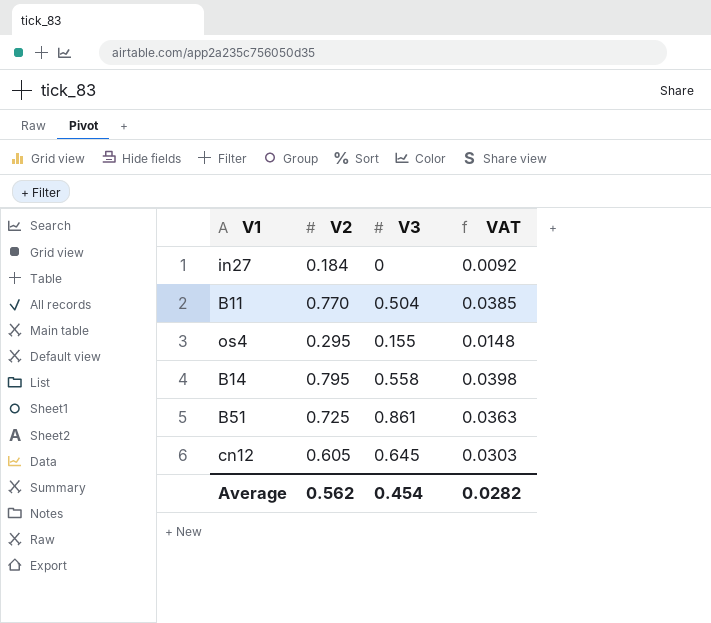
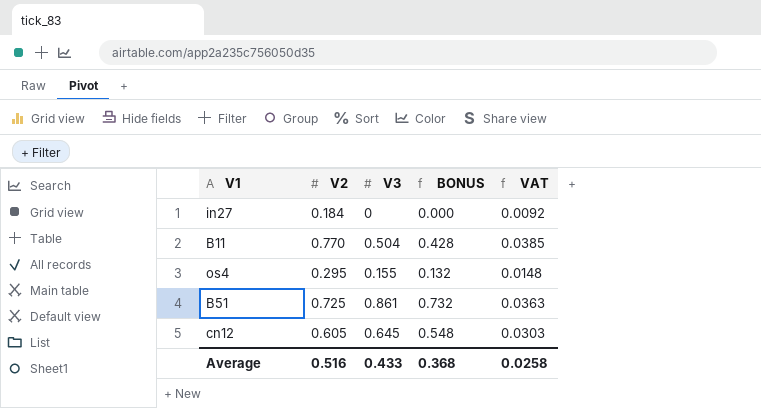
column BONUS | formula: none -> [V3] * 0.85
row B14: 0.795 | 0.558 | 0.0398 -> none
Average | V2: 0.562 -> 0.516
Average | V3: 0.454 -> 0.433
Average | VAT: 0.0282 -> 0.0258

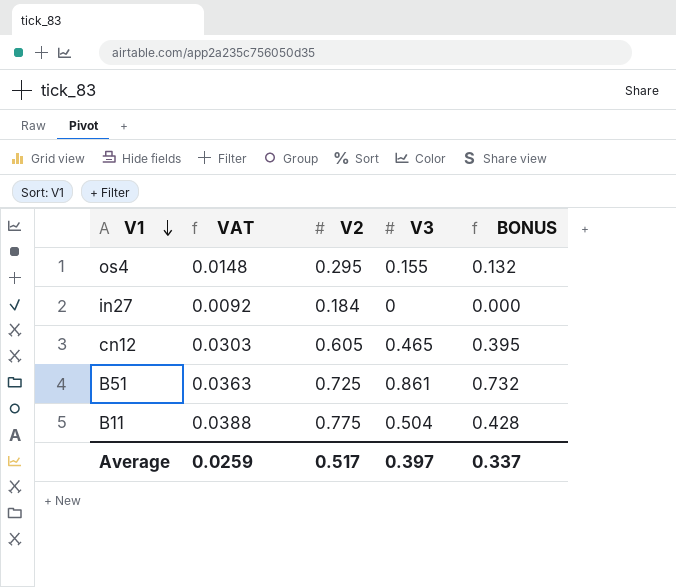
row order: none -> V1 descending
column VAT | position: 5 -> 2
cn12 | V3: 0.645 -> 0.465
cn12 | BONUS: 0.548 -> 0.395
B11 | VAT: 0.0385 -> 0.0388
B11 | V2: 0.770 -> 0.775
Average | VAT: 0.0258 -> 0.0259
Average | V2: 0.516 -> 0.517
Average | V3: 0.433 -> 0.397
Average | BONUS: 0.368 -> 0.337

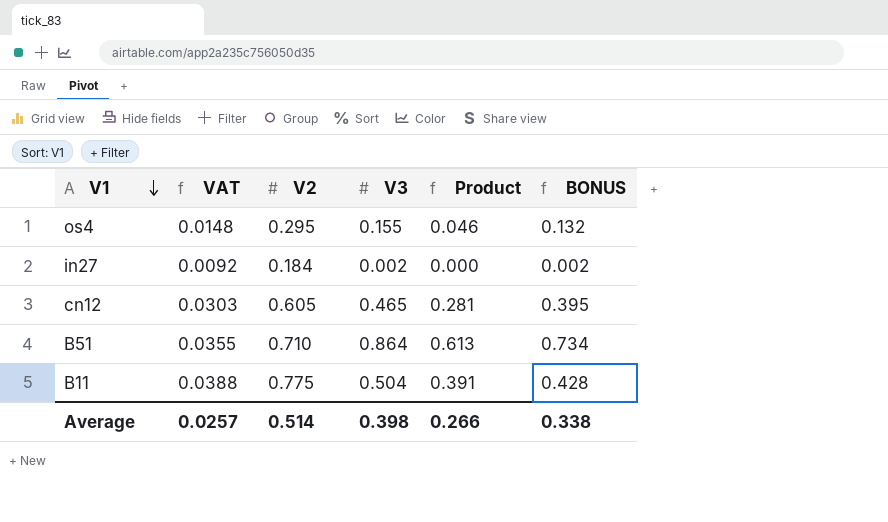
column Product | formula: none -> [V2] * [V3]
in27 | V3: 0 -> 0.002
in27 | BONUS: 0.000 -> 0.002
B51 | VAT: 0.0363 -> 0.0355
B51 | V2: 0.725 -> 0.710
B51 | V3: 0.861 -> 0.864
B51 | BONUS: 0.732 -> 0.734
Average | VAT: 0.0259 -> 0.0257
Average | V2: 0.517 -> 0.514
Average | V3: 0.397 -> 0.398
Average | BONUS: 0.337 -> 0.338

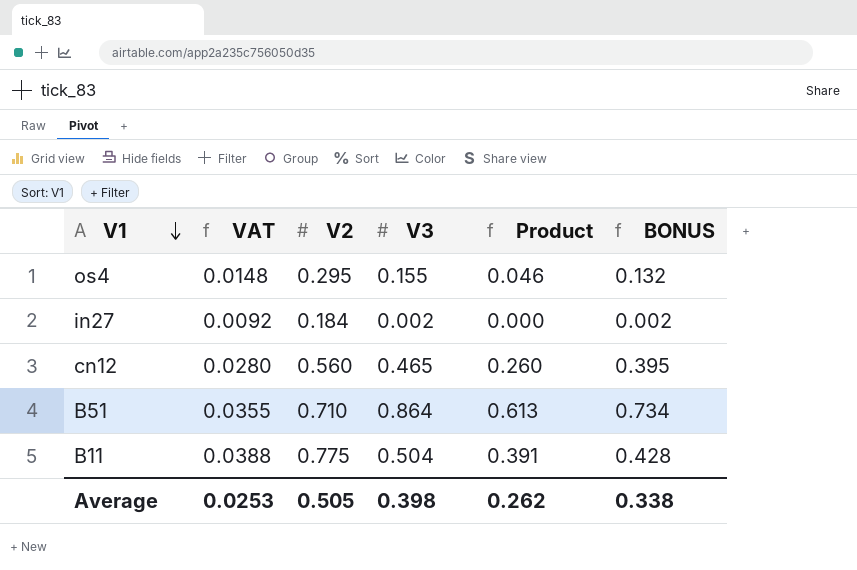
cn12 | VAT: 0.0303 -> 0.0280
cn12 | V2: 0.605 -> 0.560
cn12 | Product: 0.281 -> 0.260
Average | VAT: 0.0257 -> 0.0253
Average | V2: 0.514 -> 0.505
Average | Product: 0.266 -> 0.262

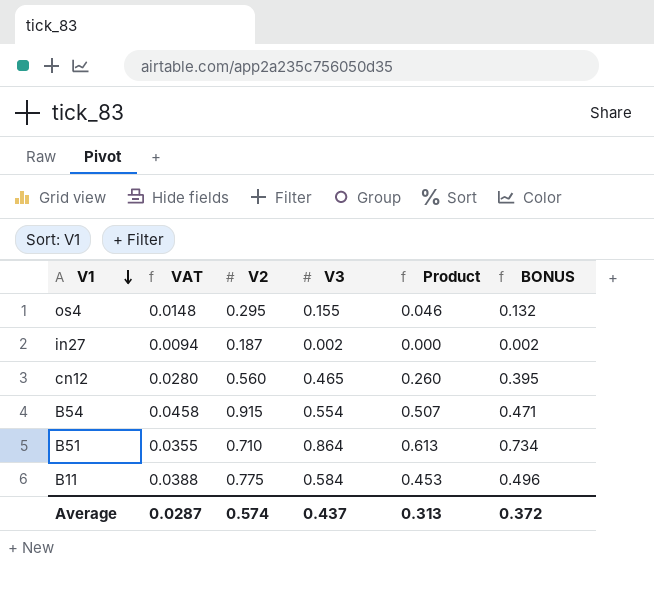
in27 | VAT: 0.0092 -> 0.0094
in27 | V2: 0.184 -> 0.187
row B54: none -> 0.0458 | 0.915 | 0.554 | 0.507 | 0.471
B11 | V3: 0.504 -> 0.584
B11 | Product: 0.391 -> 0.453
B11 | BONUS: 0.428 -> 0.496
Average | VAT: 0.0253 -> 0.0287
Average | V2: 0.505 -> 0.574
Average | V3: 0.398 -> 0.437
Average | Product: 0.262 -> 0.313
Average | BONUS: 0.338 -> 0.372

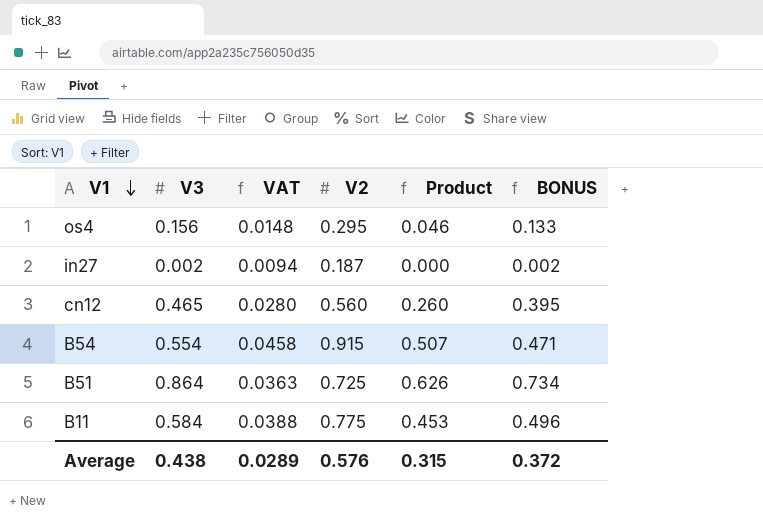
column V3 | position: 4 -> 2
os4 | V3: 0.155 -> 0.156
os4 | BONUS: 0.132 -> 0.133
B51 | VAT: 0.0355 -> 0.0363
B51 | V2: 0.710 -> 0.725
B51 | Product: 0.613 -> 0.626
Average | V3: 0.437 -> 0.438
Average | VAT: 0.0287 -> 0.0289
Average | V2: 0.574 -> 0.576
Average | Product: 0.313 -> 0.315

